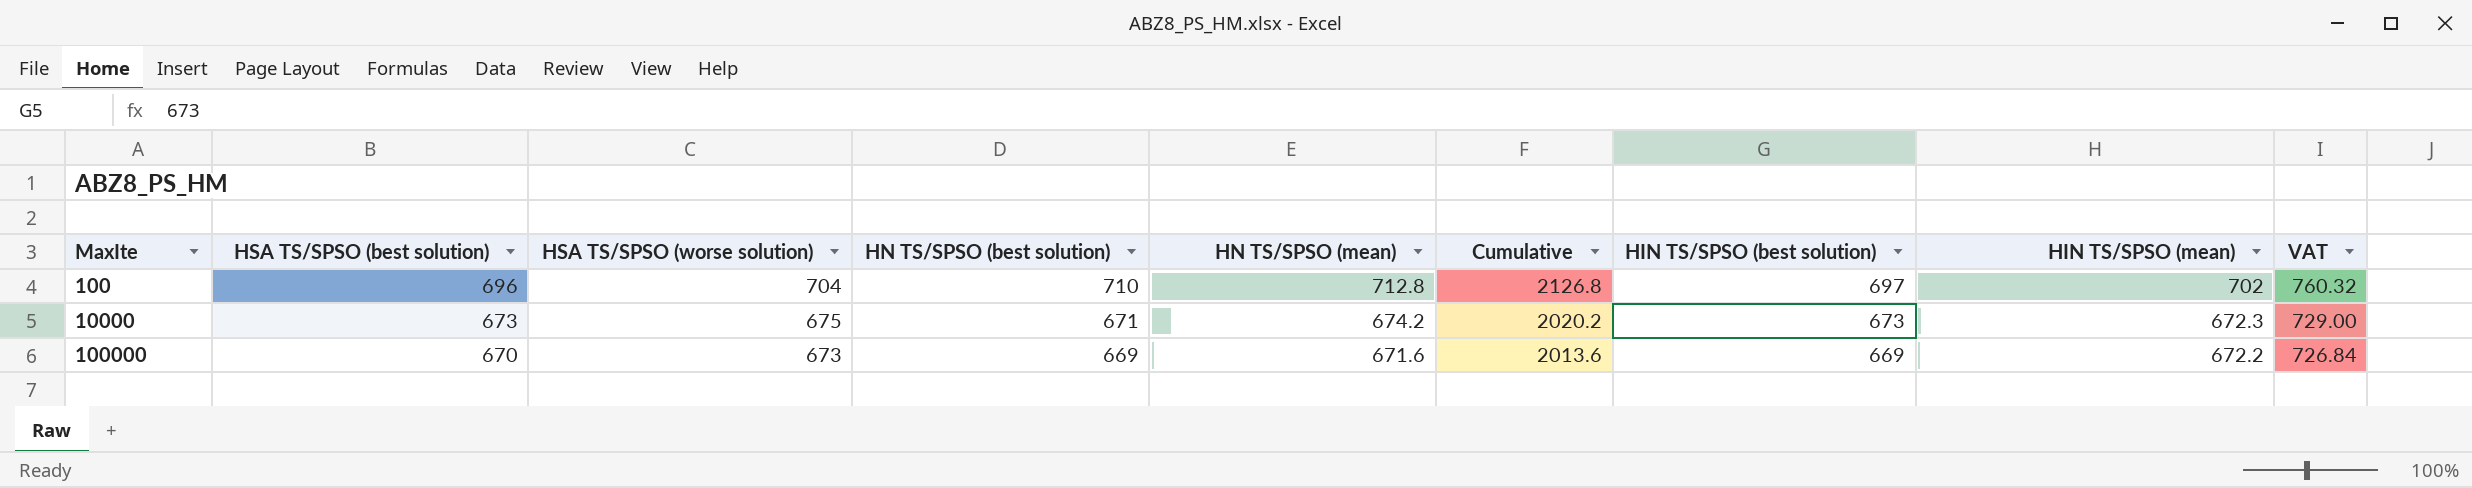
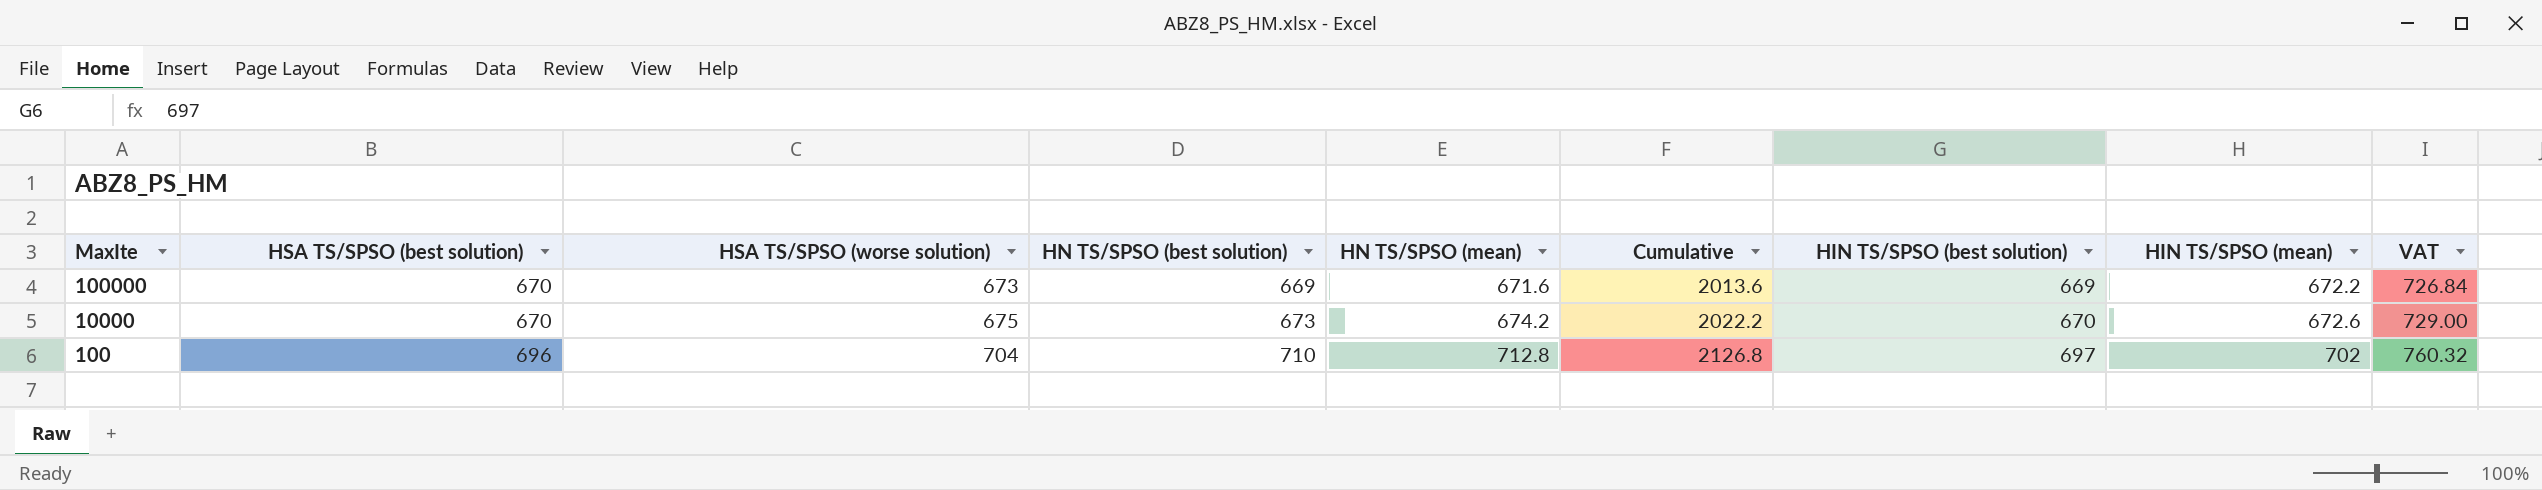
row order: MaxIte ascending -> MaxIte descending
10000 | HSA TS/SPSO (best solution): 673 -> 670
10000 | HN TS/SPSO (best solution): 671 -> 673
10000 | Cumulative: 2020.2 -> 2022.2
10000 | HIN TS/SPSO (best solution): 673 -> 670
10000 | HIN TS/SPSO (mean): 672.3 -> 672.6

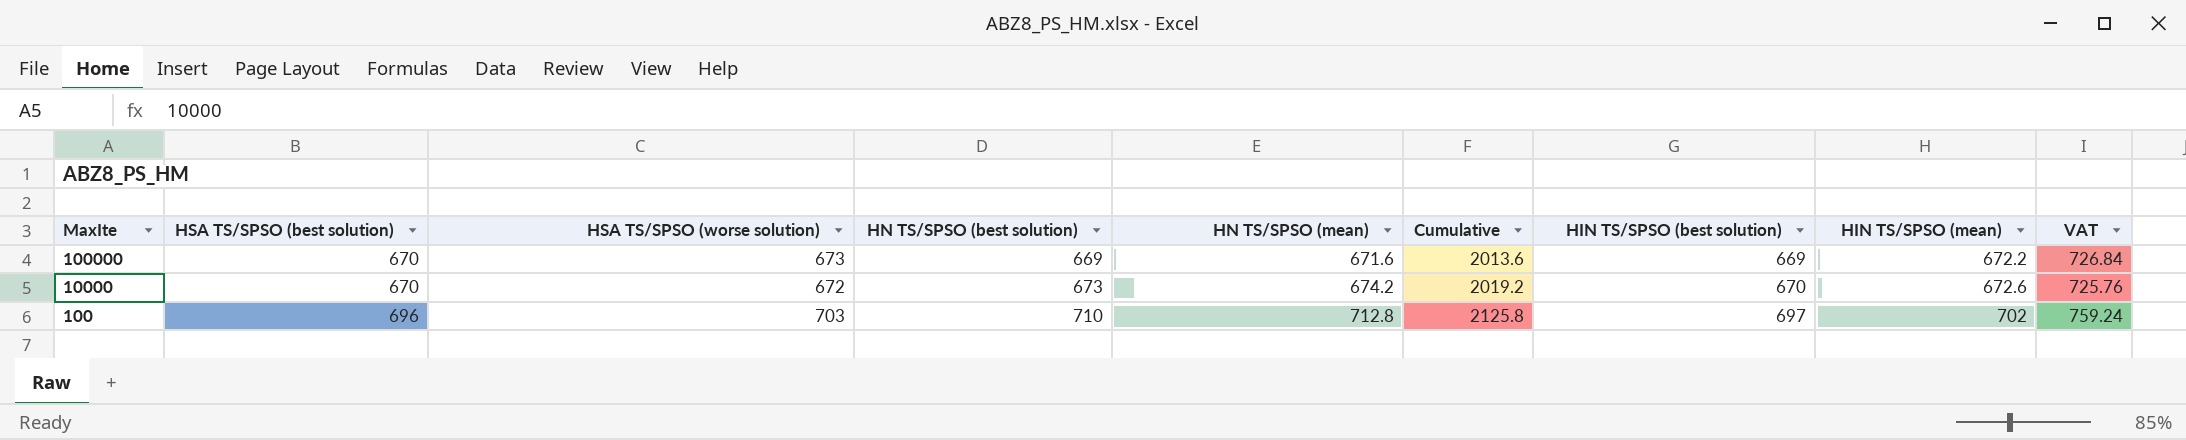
10000 | HSA TS/SPSO (worse solution): 675 -> 672
10000 | Cumulative: 2022.2 -> 2019.2
10000 | VAT: 729.00 -> 725.76
100 | HSA TS/SPSO (worse solution): 704 -> 703
100 | Cumulative: 2126.8 -> 2125.8
100 | VAT: 760.32 -> 759.24

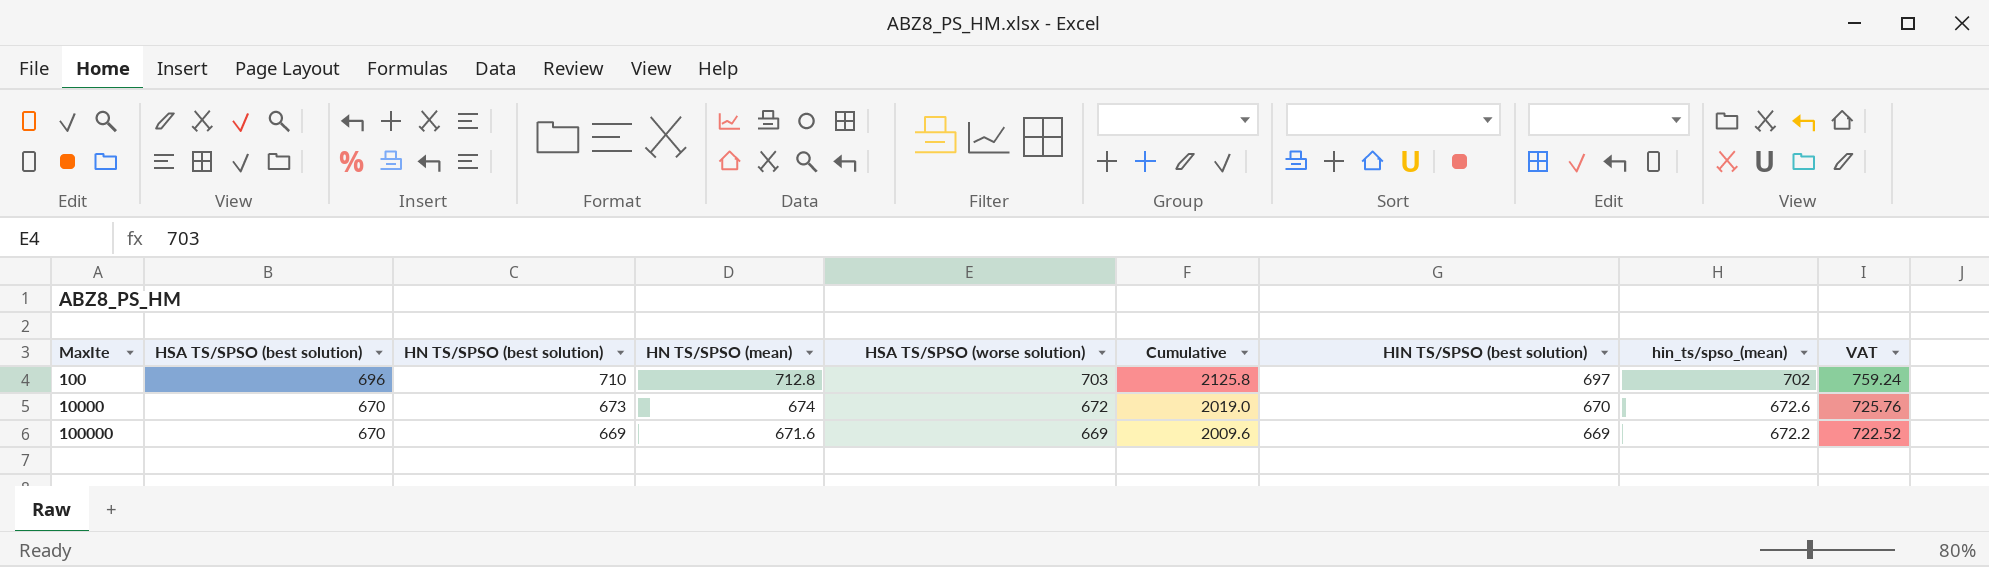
row order: MaxIte descending -> MaxIte ascending
column HSA TS/SPSO (worse solution) | position: 3 -> 5
column name: HIN TS/SPSO (mean) -> hin_ts/spso_(mean)
10000 | HN TS/SPSO (mean): 674.2 -> 674
10000 | Cumulative: 2019.2 -> 2019.0
100000 | HSA TS/SPSO (worse solution): 673 -> 669
100000 | Cumulative: 2013.6 -> 2009.6
100000 | VAT: 726.84 -> 722.52

